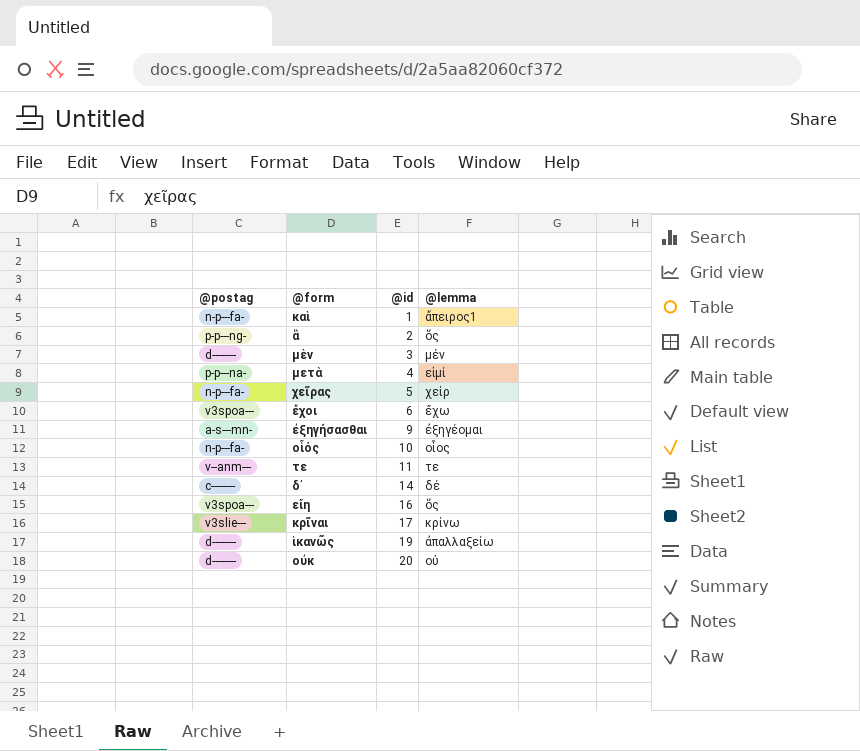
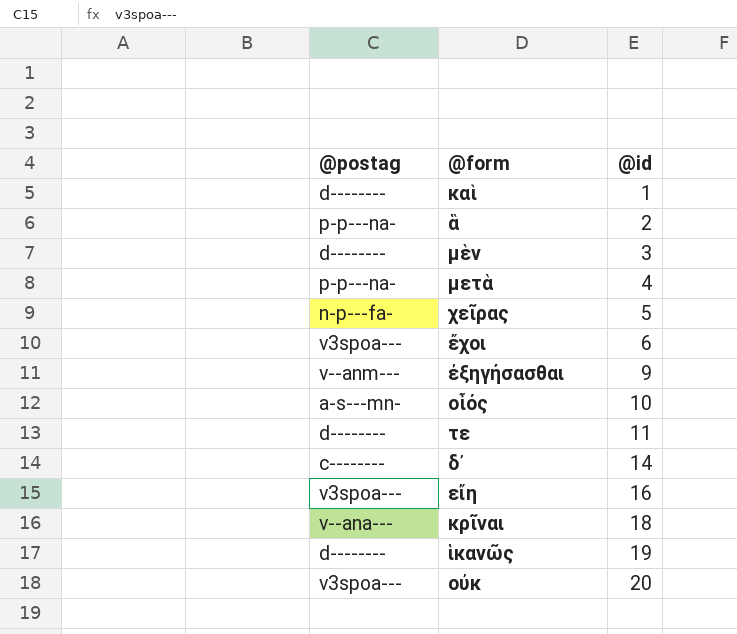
column @lemma | position: 4 -> none
καὶ | @postag: n-p---fa- -> d--------
ἃ | @postag: p-p---ng- -> p-p---na-
ἐξηγήσασθαι | @postag: a-s---mn- -> v--anm---
οἷός | @postag: n-p---fa- -> a-s---mn-
τε | @postag: v--anm--- -> d--------
κρῖναι | @postag: v3slie--- -> v--ana---
κρῖναι | @id: 17 -> 18
οὐκ | @postag: d-------- -> v3spoa---

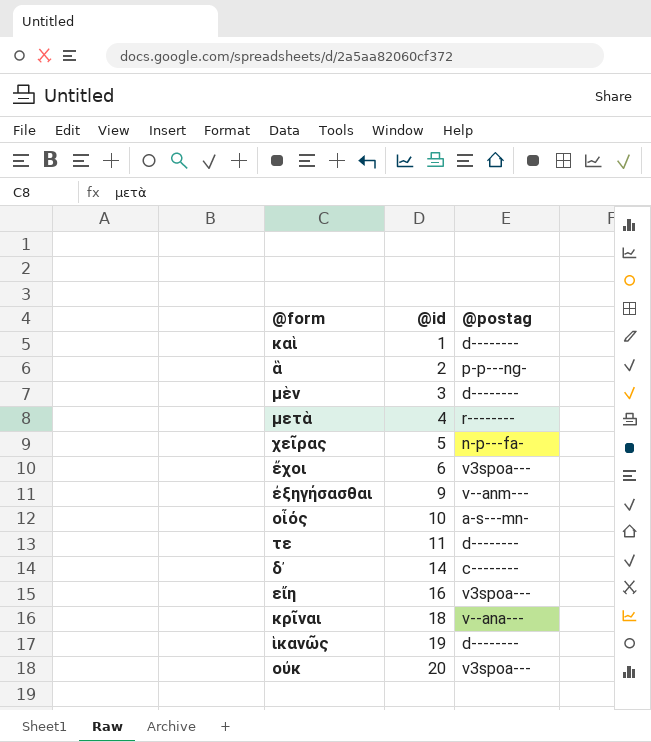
column @postag | position: 1 -> 3
ἃ | @postag: p-p---na- -> p-p---ng-
μετὰ | @postag: p-p---na- -> r--------

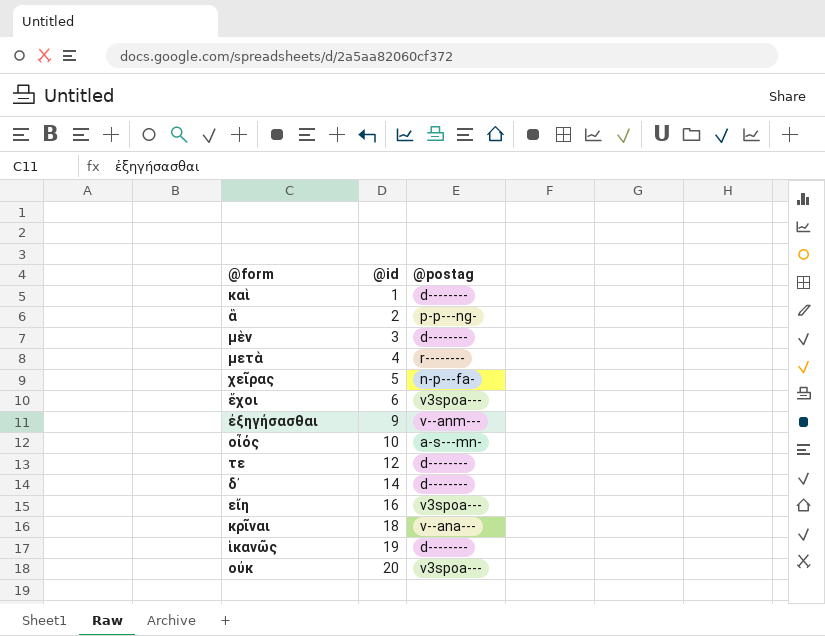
τε | @id: 11 -> 12
δ᾽ | @postag: c-------- -> d--------

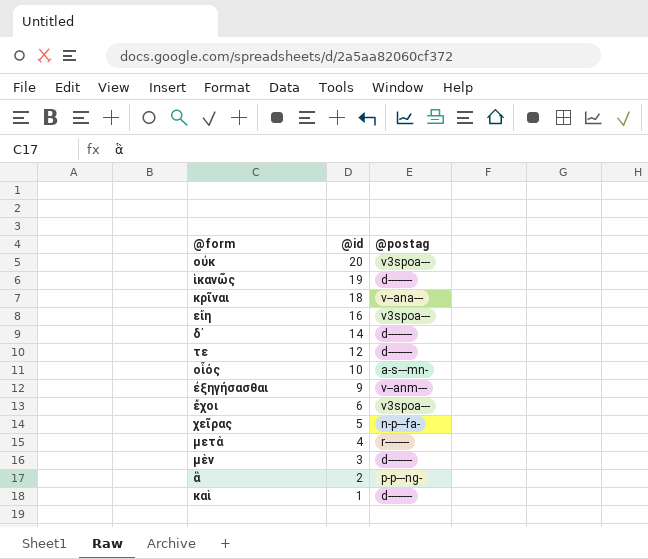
row order: @id ascending -> @id descending

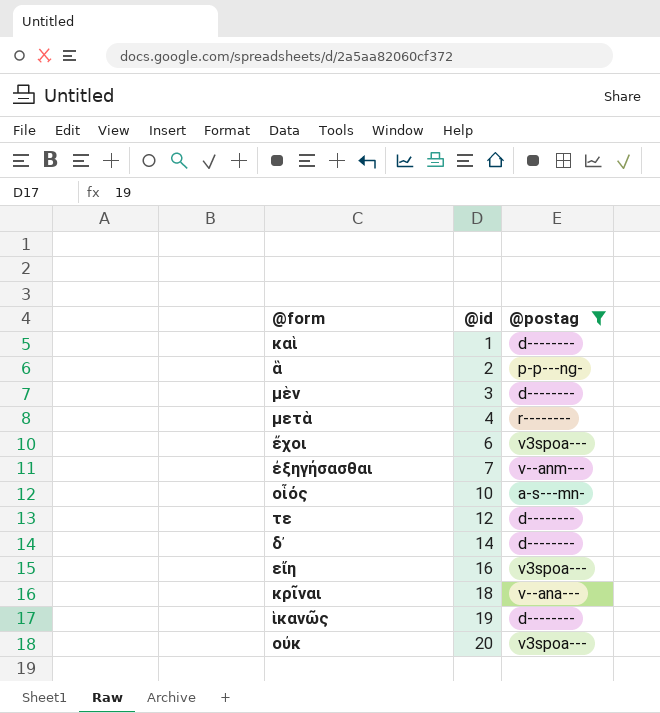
filter: none -> @postag != n-p---fa-
row order: @id descending -> @id ascending
ἐξηγήσασθαι | @id: 9 -> 7

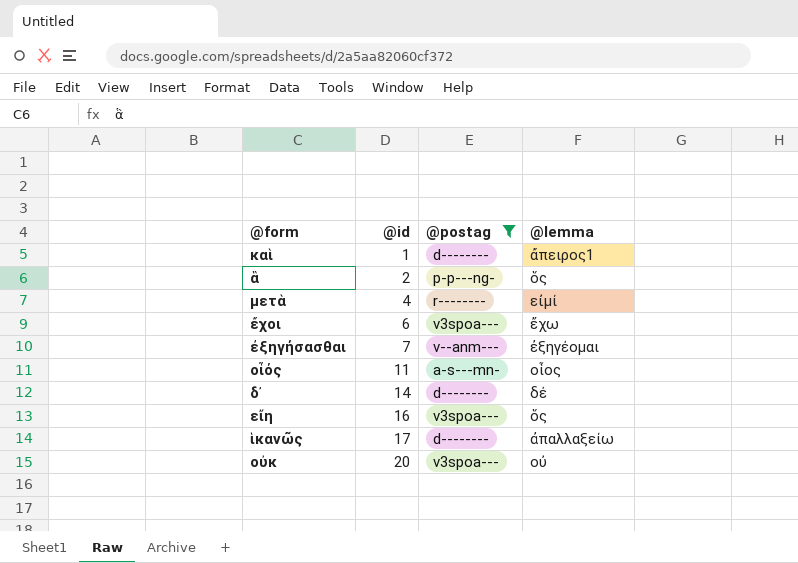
column @lemma | position: none -> 4
row μὲν: 3 | d-------- -> none
row τε: 12 | d-------- -> none
row κρῖναι: 18 | v--ana--- -> none
οἷός | @id: 10 -> 11
ἱκανῶς | @id: 19 -> 17

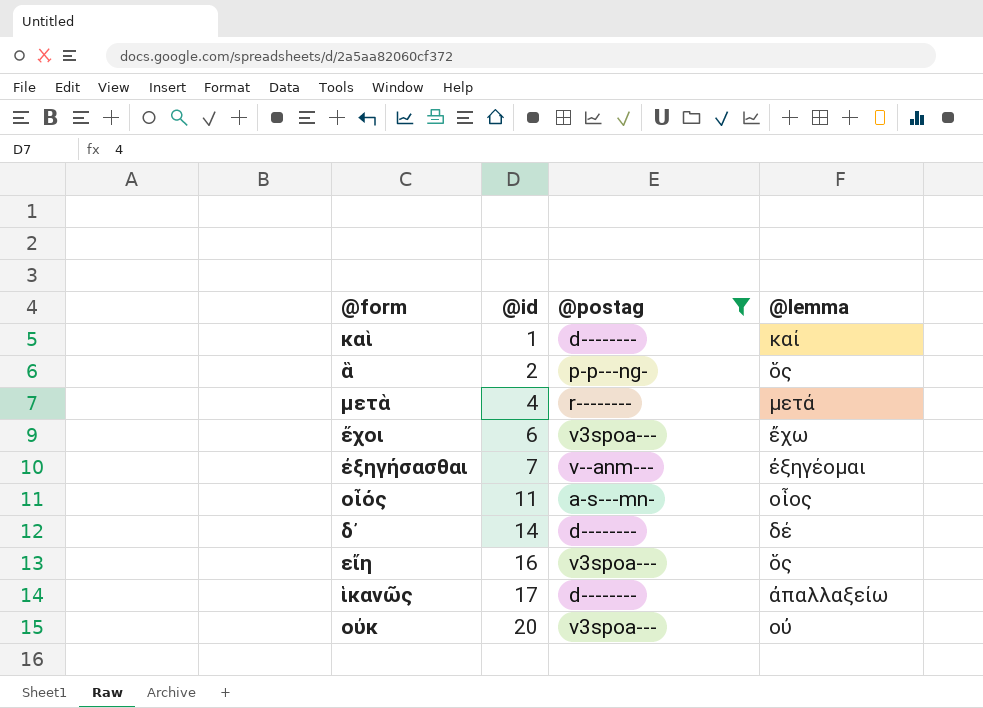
καὶ | @lemma: ἄπειρος1 -> καί
μετὰ | @lemma: εἰμί -> μετά

